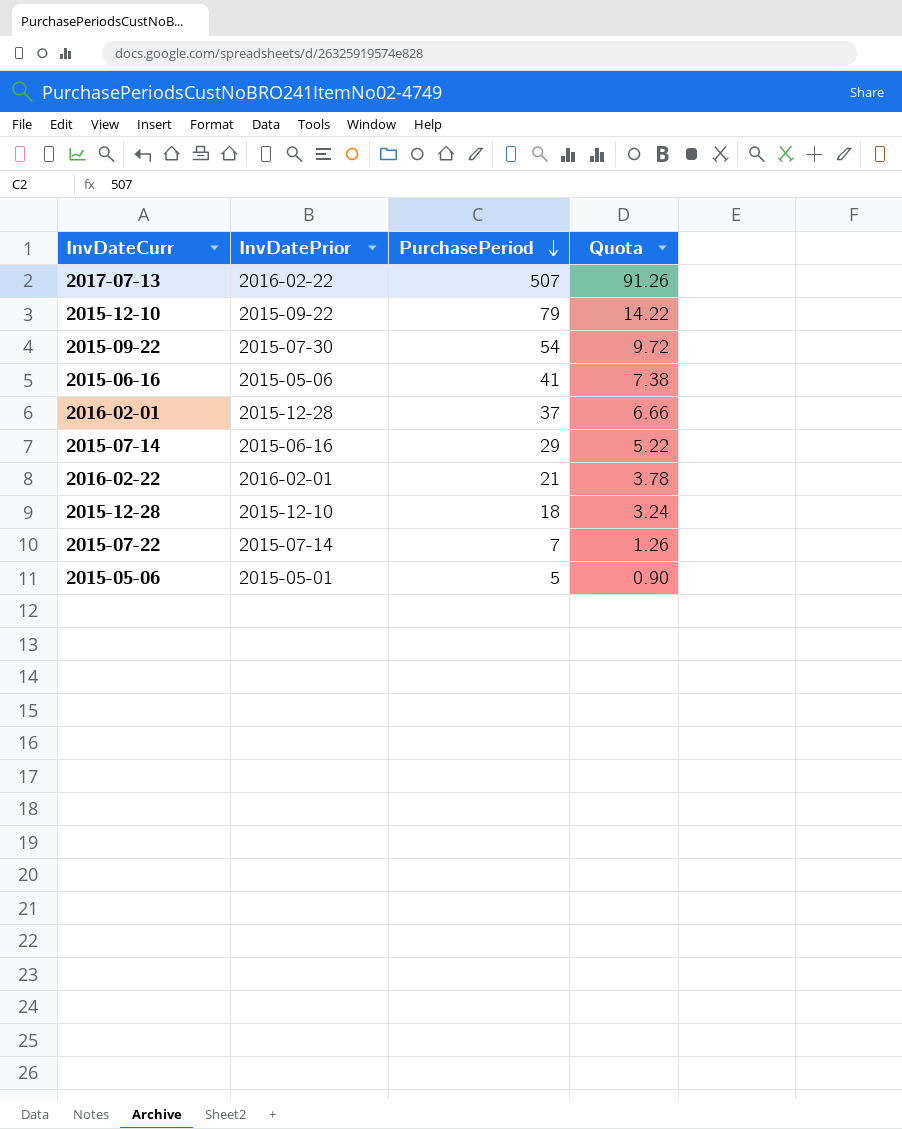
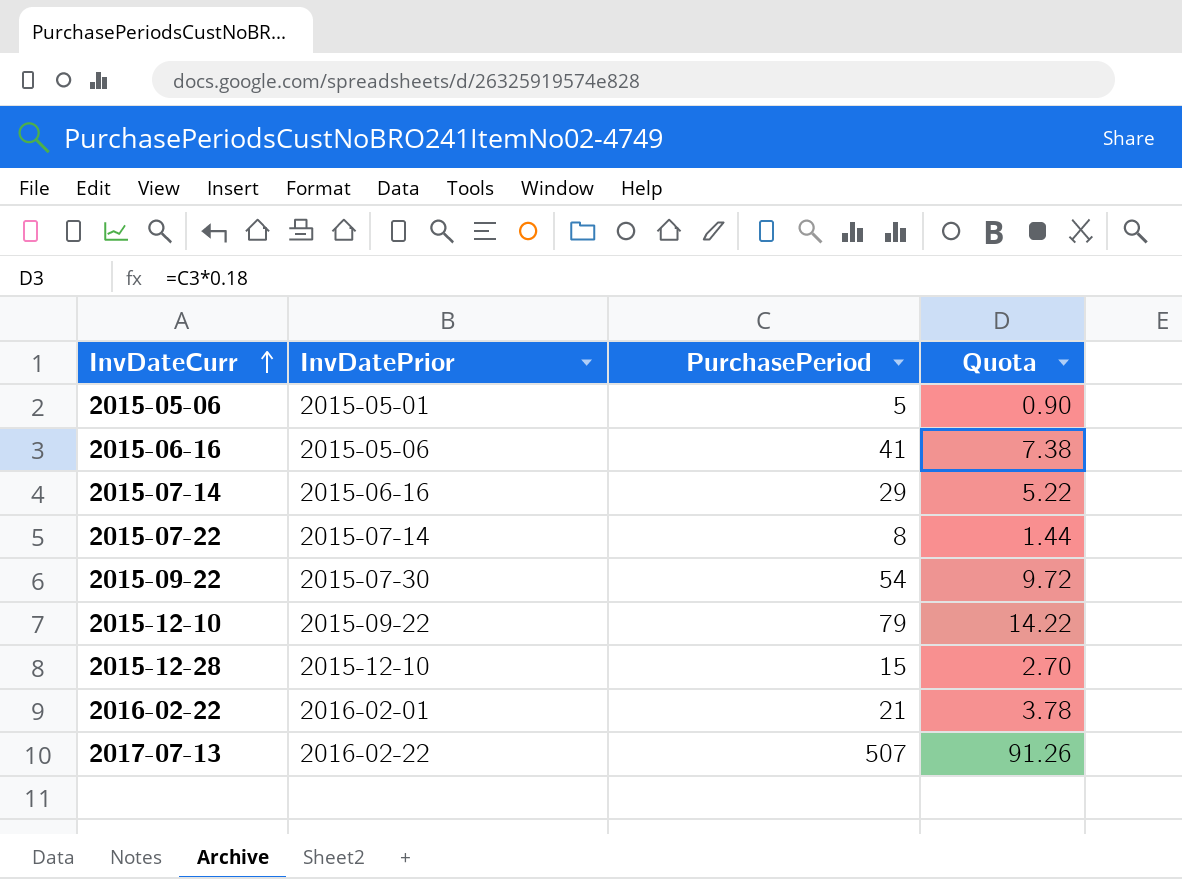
row order: PurchasePeriod descending -> InvDateCurr ascending
row 2016-02-01: 2015-12-28 | 37 | 6.66 -> none
2015-07-22 | PurchasePeriod: 7 -> 8
2015-07-22 | Quota: 1.26 -> 1.44
2015-12-28 | PurchasePeriod: 18 -> 15
2015-12-28 | Quota: 3.24 -> 2.70

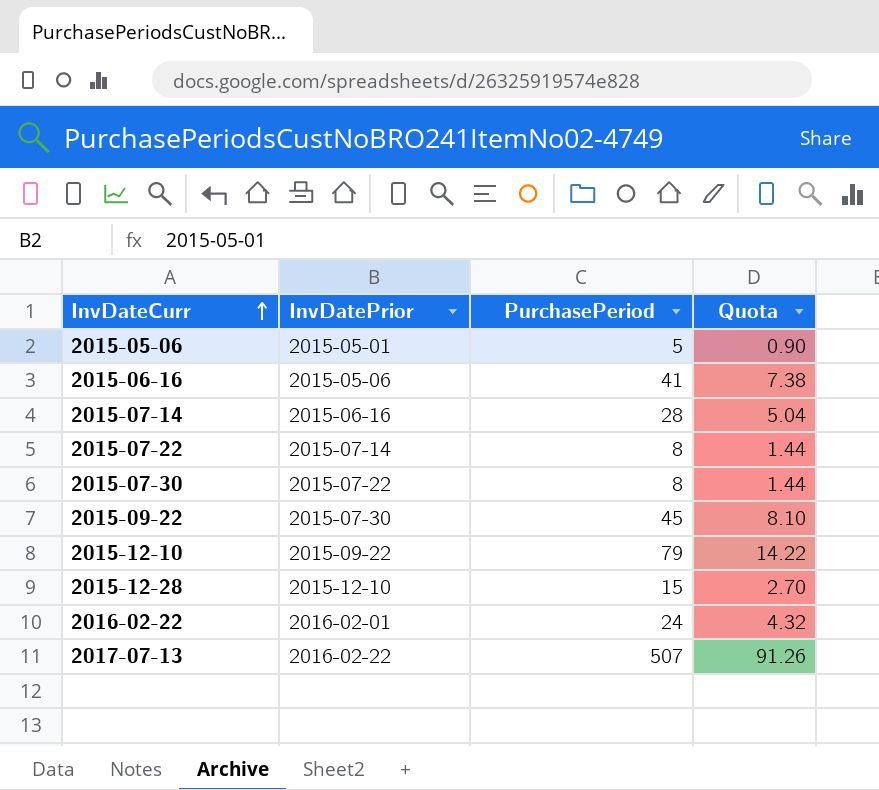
2015-07-14 | PurchasePeriod: 29 -> 28
2015-07-14 | Quota: 5.22 -> 5.04
row 2015-07-30: none -> 2015-07-22 | 8 | 1.44
2015-09-22 | PurchasePeriod: 54 -> 45
2015-09-22 | Quota: 9.72 -> 8.10
2016-02-22 | PurchasePeriod: 21 -> 24
2016-02-22 | Quota: 3.78 -> 4.32

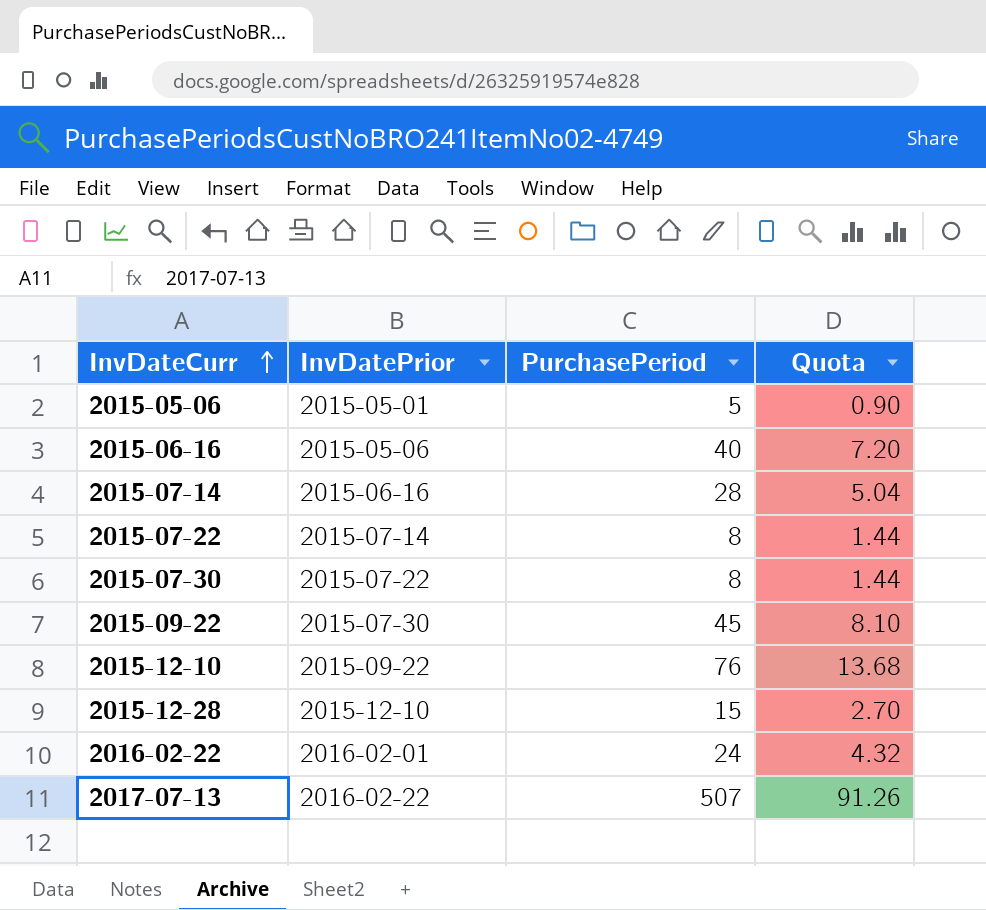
2015-06-16 | PurchasePeriod: 41 -> 40
2015-06-16 | Quota: 7.38 -> 7.20
2015-12-10 | PurchasePeriod: 79 -> 76
2015-12-10 | Quota: 14.22 -> 13.68

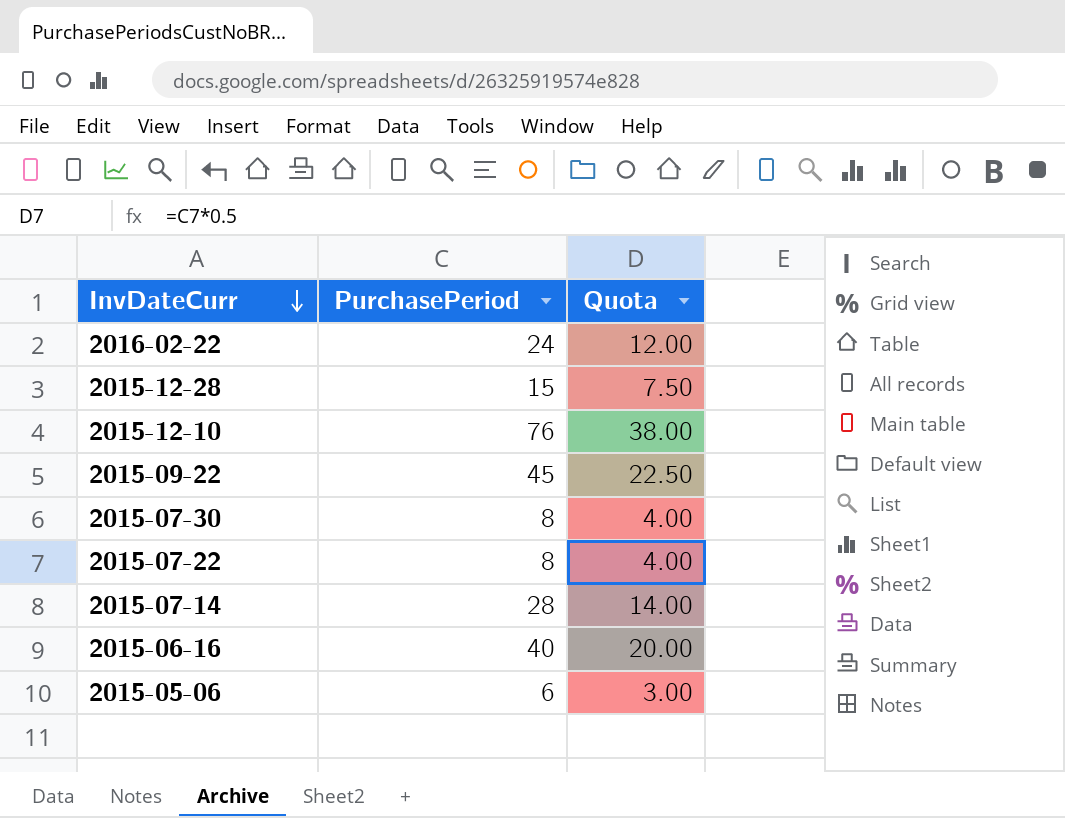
row order: InvDateCurr ascending -> InvDateCurr descending
column InvDatePrior | position: 2 -> none
column Quota | formula: [PurchasePeriod] * 0.18 -> [PurchasePeriod] * 0.5
row 2017-07-13: 2016-02-22 | 507 | 91.26 -> none
2015-05-06 | PurchasePeriod: 5 -> 6

